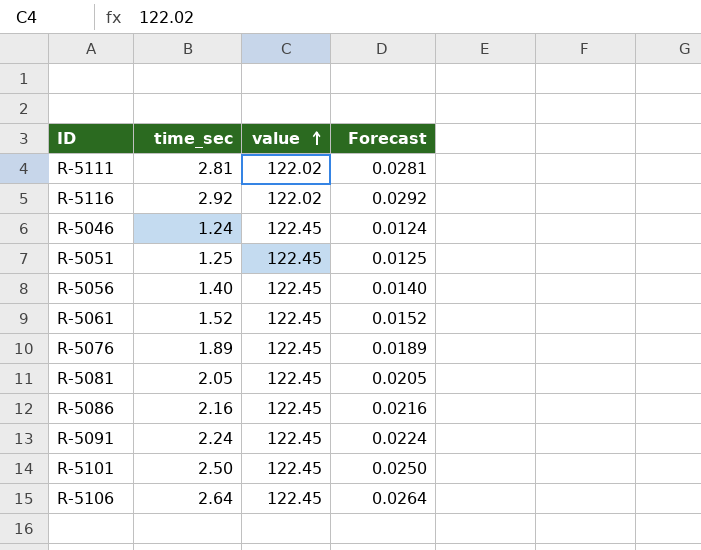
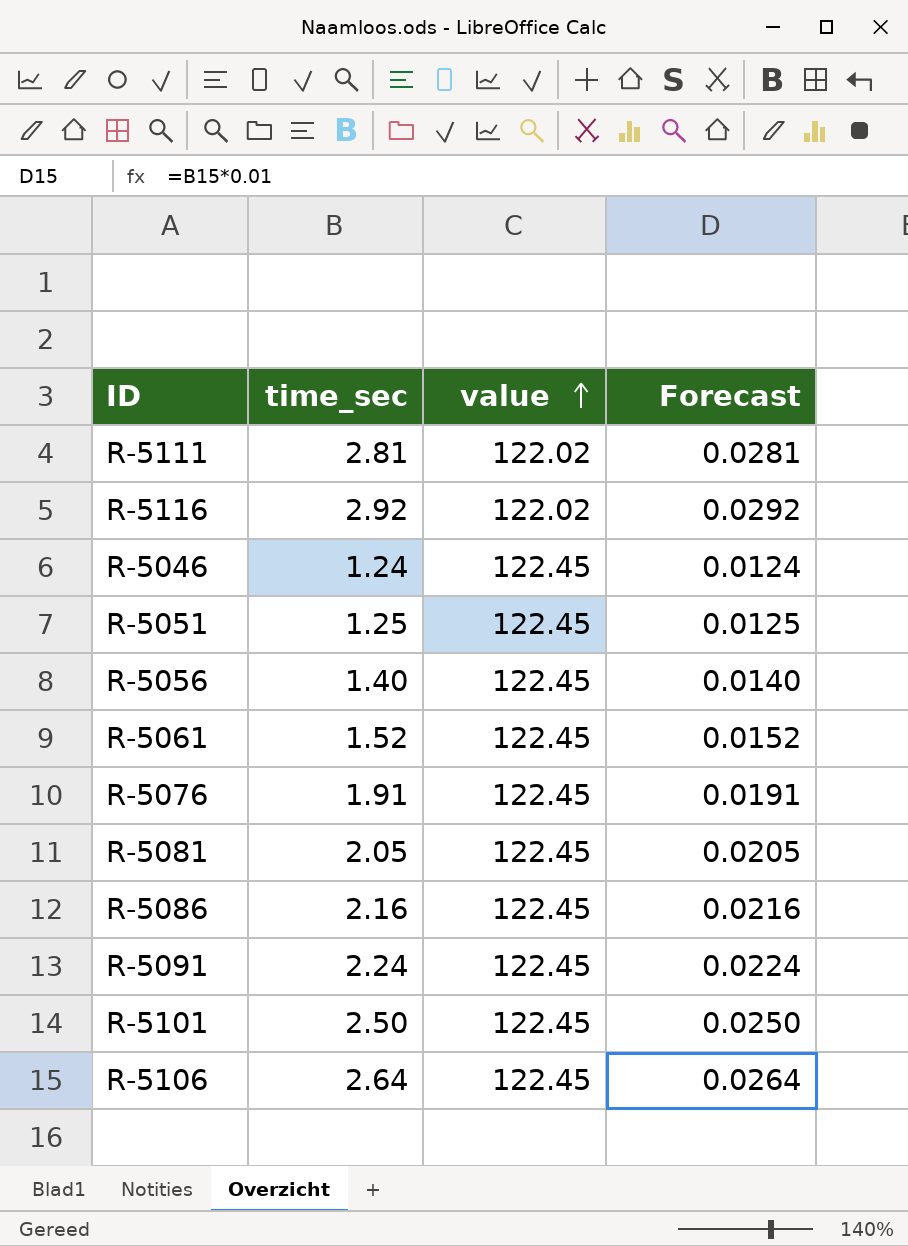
R-5076 | time_sec: 1.89 -> 1.91
R-5076 | Forecast: 0.0189 -> 0.0191

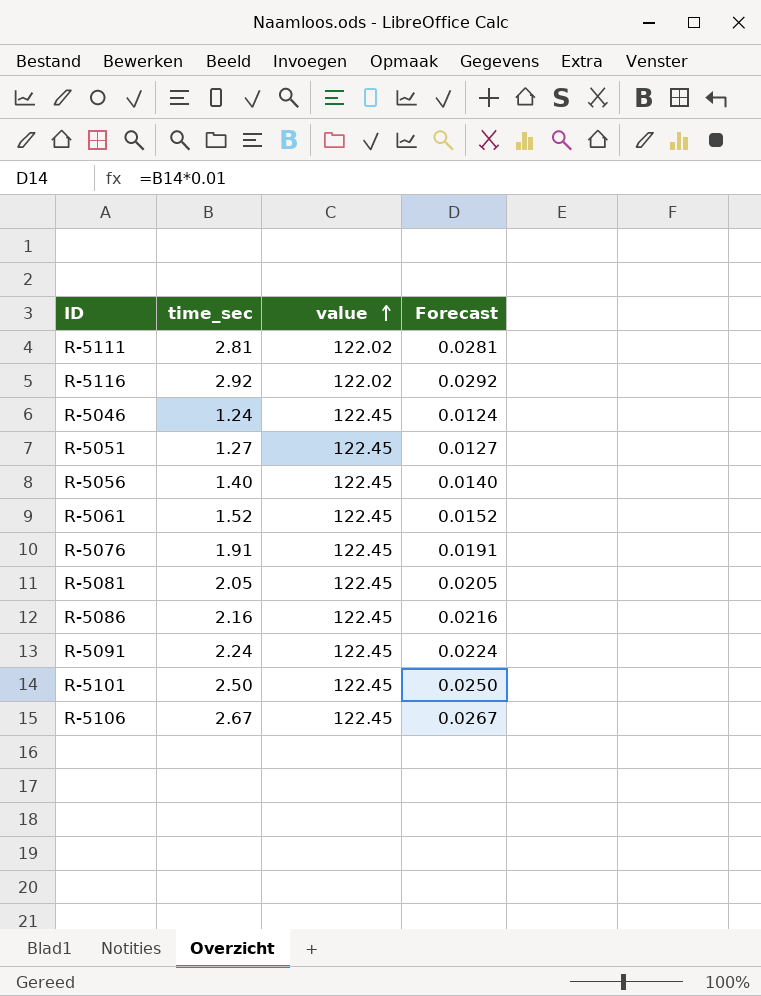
R-5051 | time_sec: 1.25 -> 1.27
R-5051 | Forecast: 0.0125 -> 0.0127
R-5106 | time_sec: 2.64 -> 2.67
R-5106 | Forecast: 0.0264 -> 0.0267

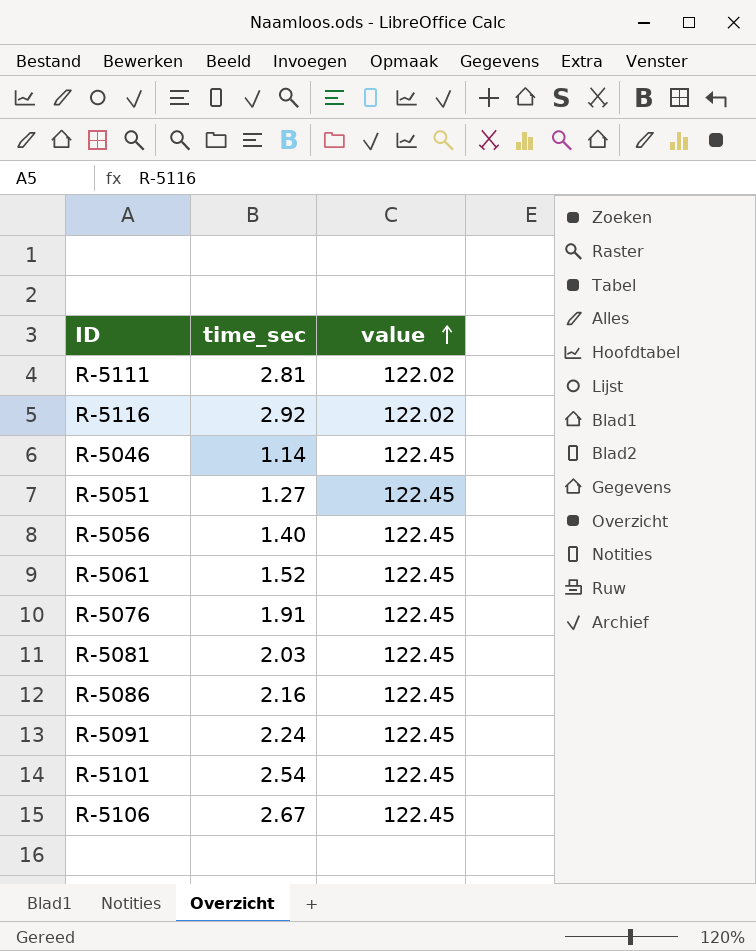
column Forecast | formula: [time_sec] * 0.01 -> none
R-5046 | time_sec: 1.24 -> 1.14
R-5081 | time_sec: 2.05 -> 2.03
R-5101 | time_sec: 2.50 -> 2.54

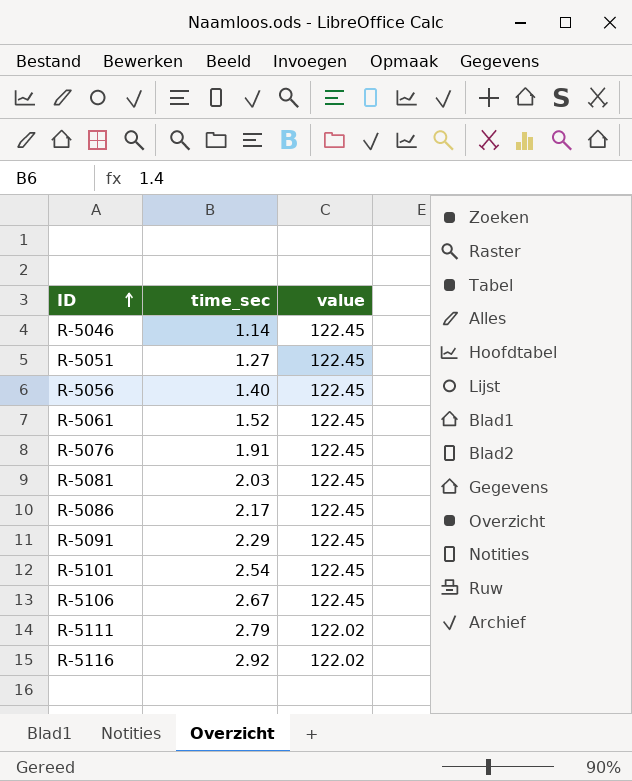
row order: value ascending -> ID ascending
R-5086 | time_sec: 2.16 -> 2.17
R-5091 | time_sec: 2.24 -> 2.29
R-5111 | time_sec: 2.81 -> 2.79

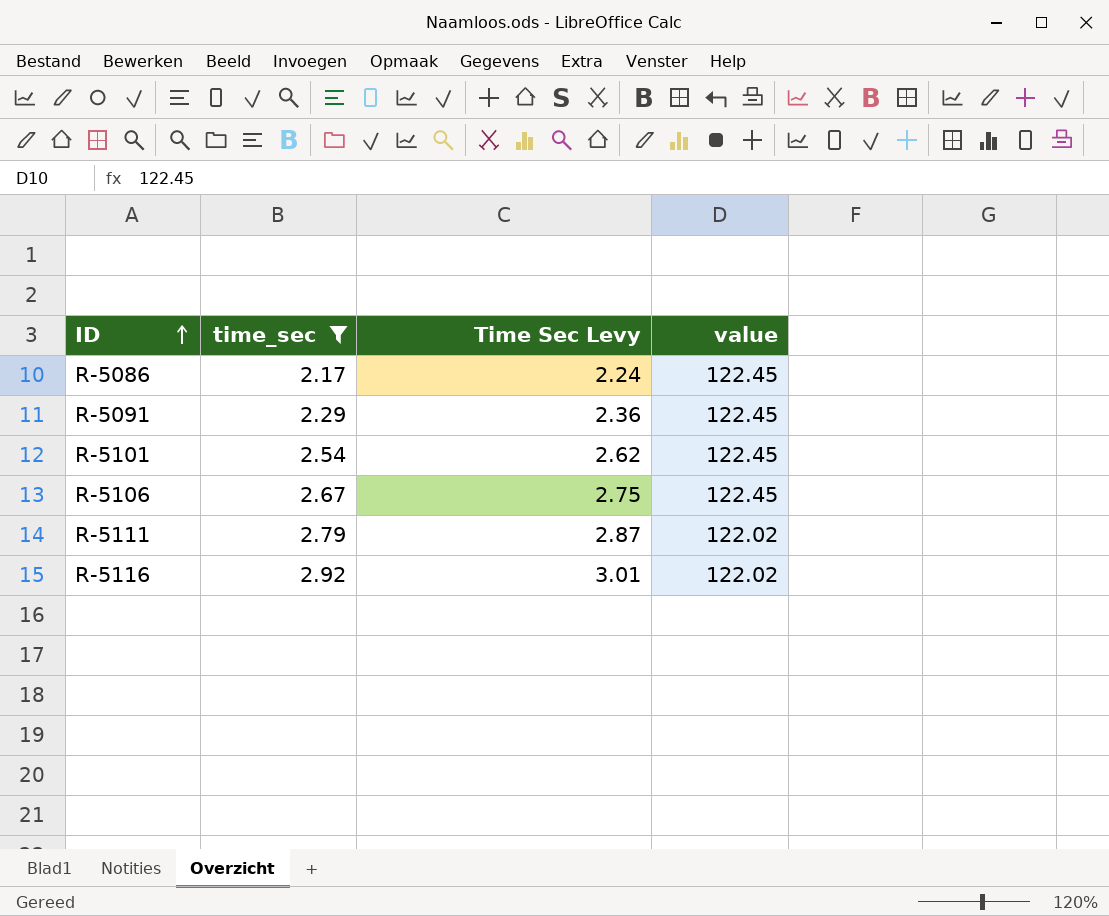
filter: none -> time_sec >= 2.17
column Time Sec Levy | formula: none -> [time_sec] * 1.03

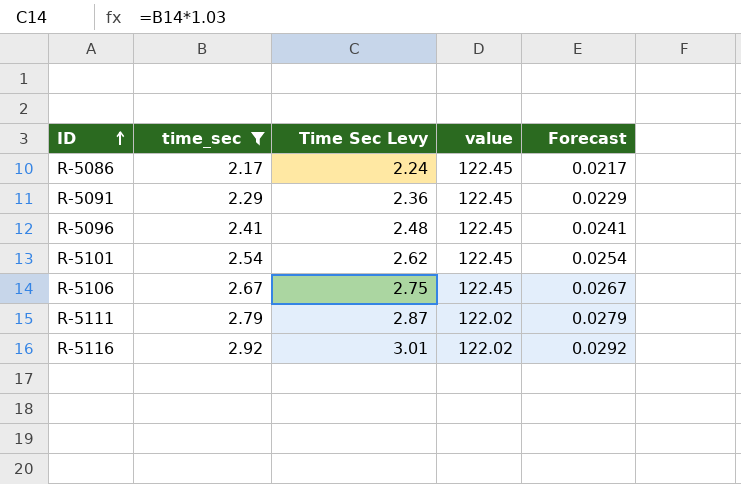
column Forecast | formula: none -> [time_sec] * 0.01
row R-5096: none -> 2.41 | 2.48 | 122.45 | 0.0241

